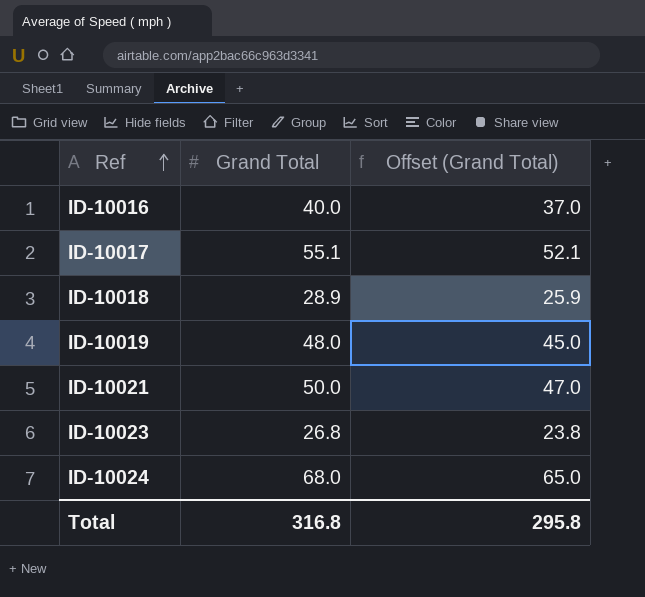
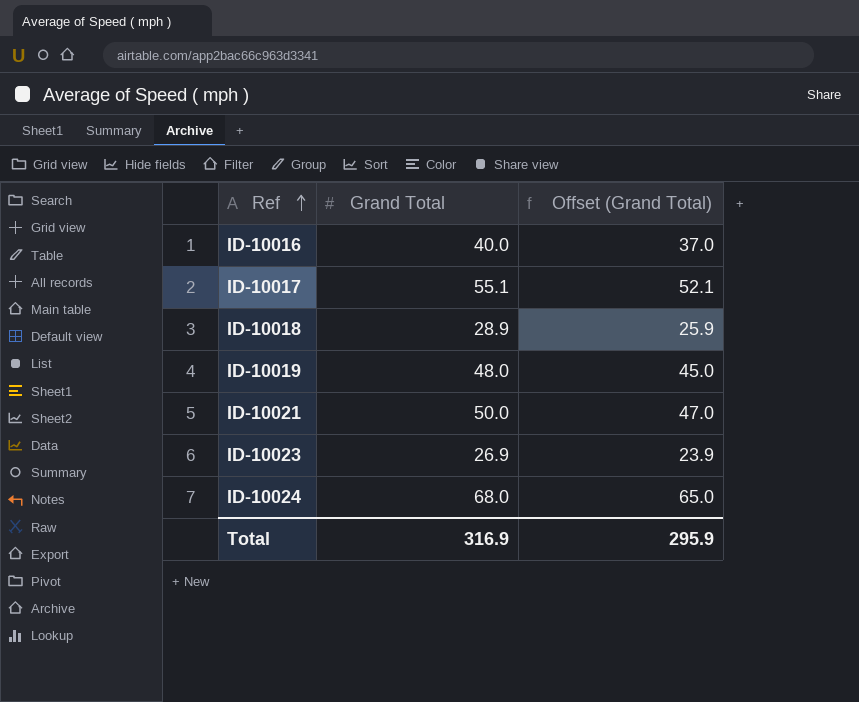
ID-10023 | Grand Total: 26.8 -> 26.9
ID-10023 | Offset (Grand Total): 23.8 -> 23.9
Total | Grand Total: 316.8 -> 316.9
Total | Offset (Grand Total): 295.8 -> 295.9

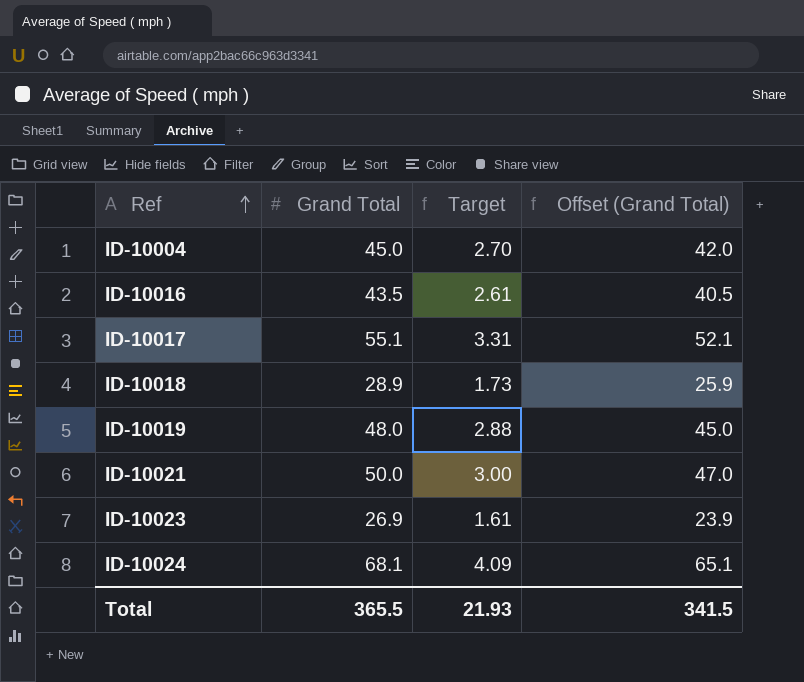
column Target | formula: none -> [Grand Total] * 0.06
row ID-10004: none -> 45.0 | 2.70 | 42.0
ID-10016 | Grand Total: 40.0 -> 43.5
ID-10016 | Offset (Grand Total): 37.0 -> 40.5
ID-10024 | Grand Total: 68.0 -> 68.1
ID-10024 | Offset (Grand Total): 65.0 -> 65.1
Total | Grand Total: 316.9 -> 365.5
Total | Offset (Grand Total): 295.9 -> 341.5

